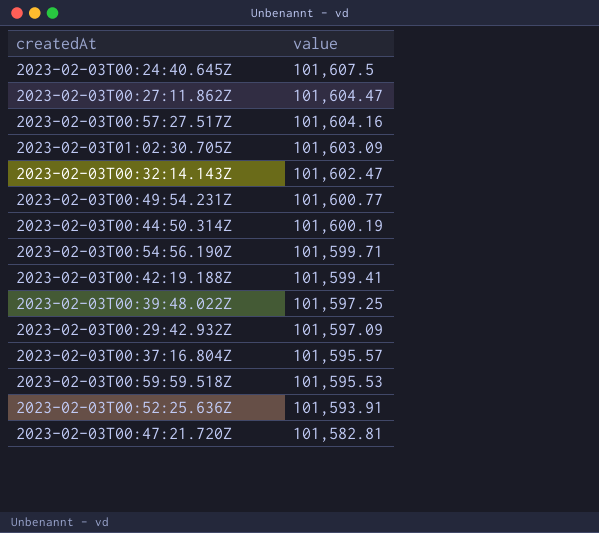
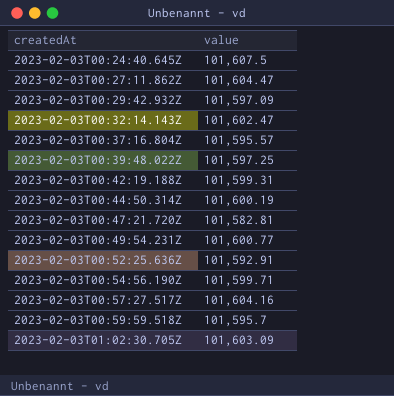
row order: value descending -> createdAt ascending
2023-02-03T00:42:19.188Z | value: 101,599.41 -> 101,599.31
2023-02-03T00:52:25.636Z | value: 101,593.91 -> 101,592.91
2023-02-03T00:59:59.518Z | value: 101,595.53 -> 101,595.7

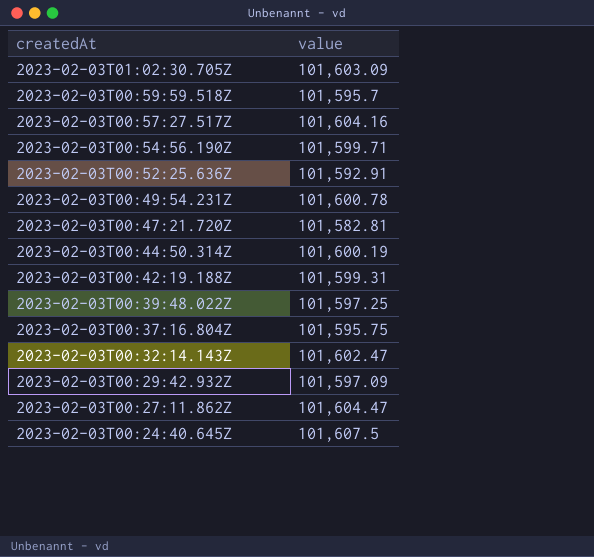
row order: createdAt ascending -> createdAt descending
2023-02-03T00:49:54.231Z | value: 101,600.77 -> 101,600.78
2023-02-03T00:37:16.804Z | value: 101,595.57 -> 101,595.75

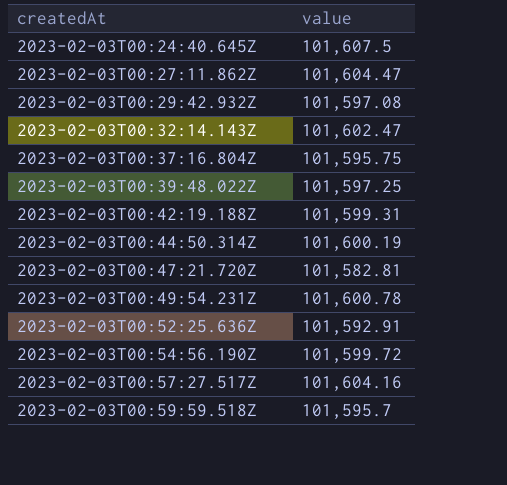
row order: createdAt descending -> createdAt ascending
row 2023-02-03T01:02:30.705Z: 101,603.09 -> none
2023-02-03T00:29:42.932Z | value: 101,597.09 -> 101,597.08
2023-02-03T00:54:56.190Z | value: 101,599.71 -> 101,599.72

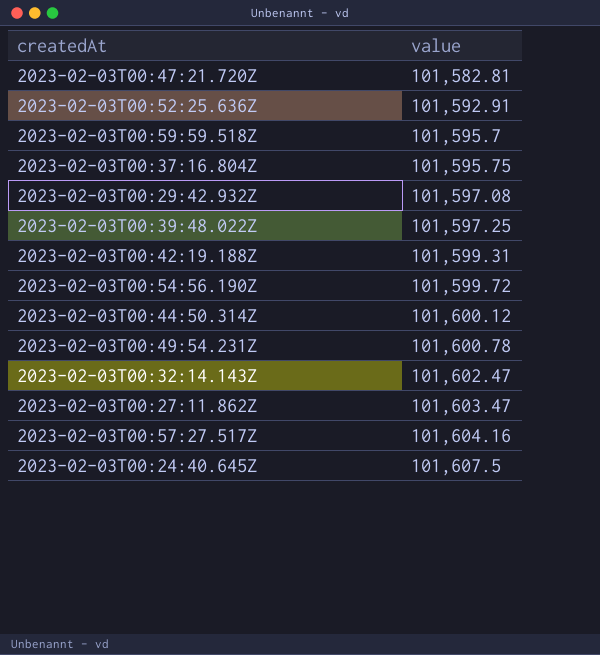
row order: createdAt ascending -> value ascending
2023-02-03T00:44:50.314Z | value: 101,600.19 -> 101,600.12
2023-02-03T00:27:11.862Z | value: 101,604.47 -> 101,603.47

